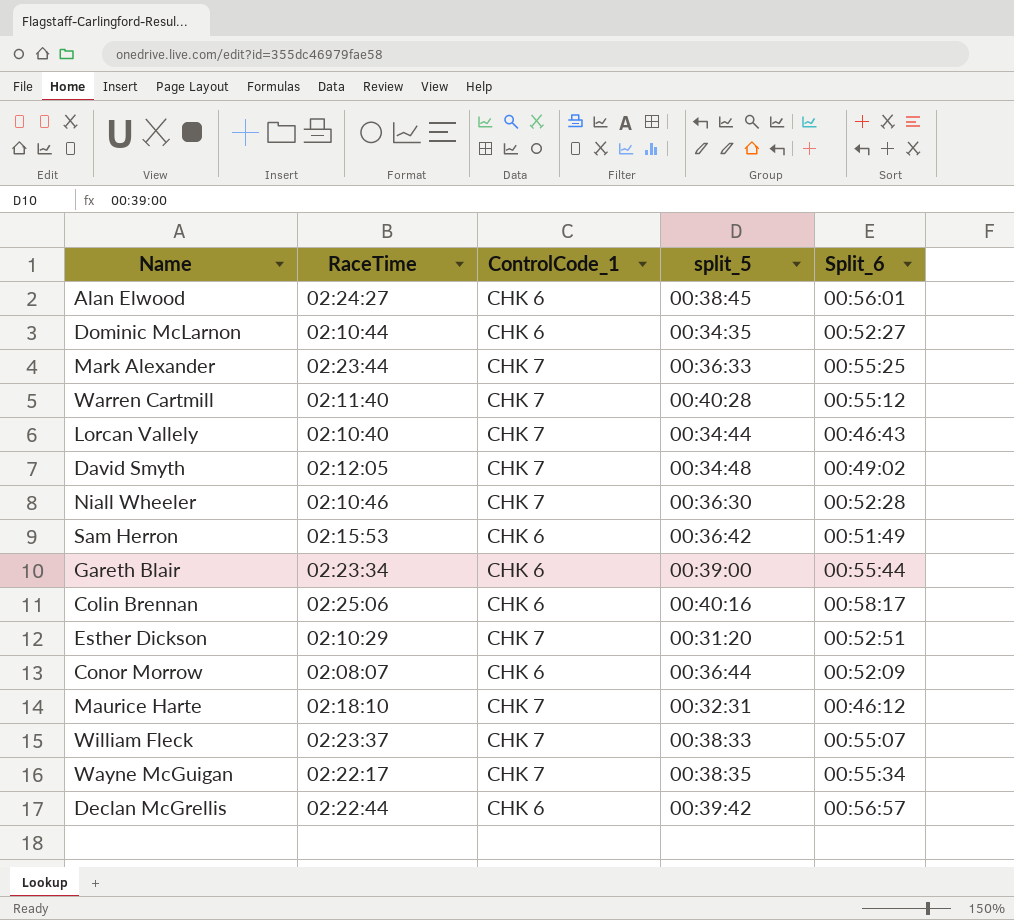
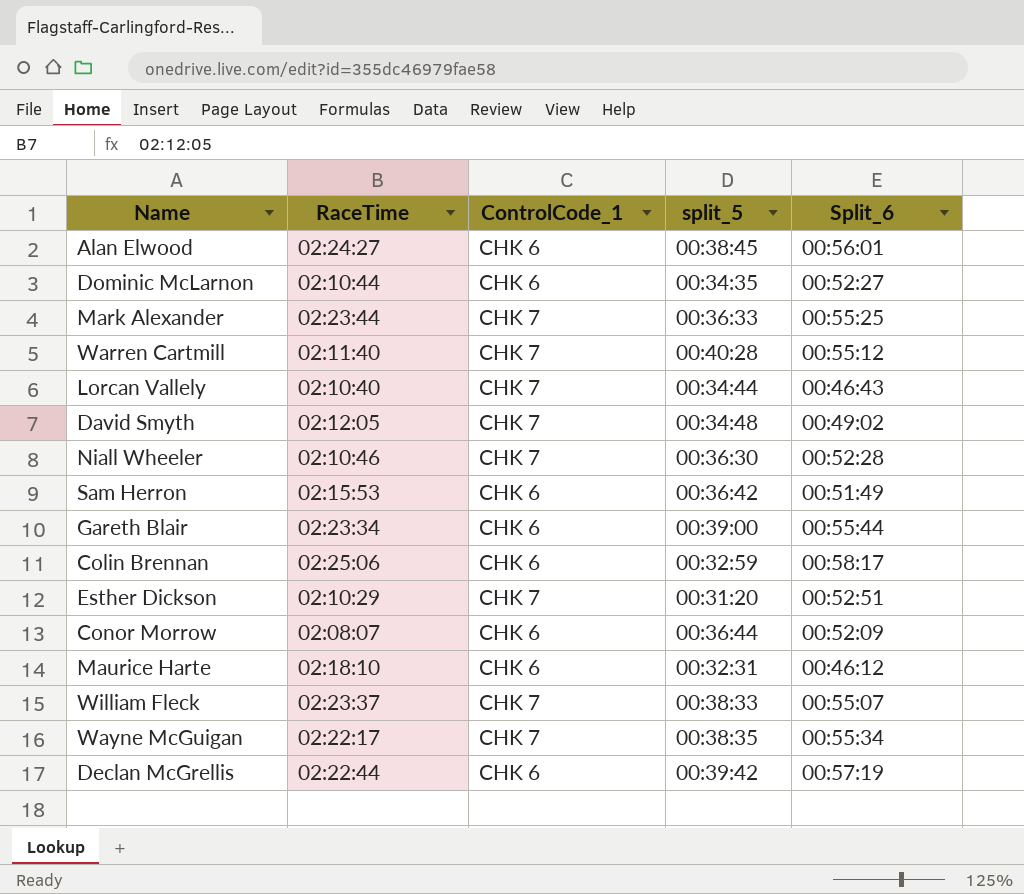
Colin Brennan | split_5: 00:40:16 -> 00:32:59
Maurice Harte | ControlCode_1: CHK 7 -> CHK 6
Declan McGrellis | Split_6: 00:56:57 -> 00:57:19

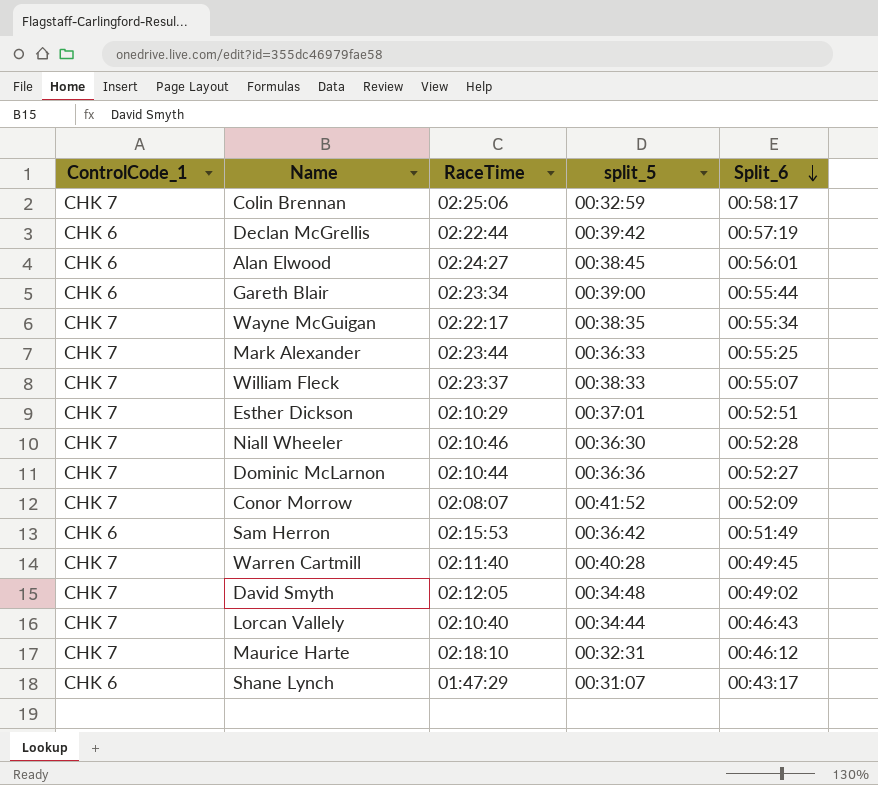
row order: none -> Split_6 descending
column ControlCode_1 | position: 3 -> 1
Colin Brennan | ControlCode_1: CHK 6 -> CHK 7
Esther Dickson | split_5: 00:31:20 -> 00:37:01
Dominic McLarnon | ControlCode_1: CHK 6 -> CHK 7
Dominic McLarnon | split_5: 00:34:35 -> 00:36:36
Conor Morrow | ControlCode_1: CHK 6 -> CHK 7
Conor Morrow | split_5: 00:36:44 -> 00:41:52
Warren Cartmill | Split_6: 00:55:12 -> 00:49:45
Maurice Harte | ControlCode_1: CHK 6 -> CHK 7
row Shane Lynch: none -> CHK 6 | 01:47:29 | 00:31:07 | 00:43:17

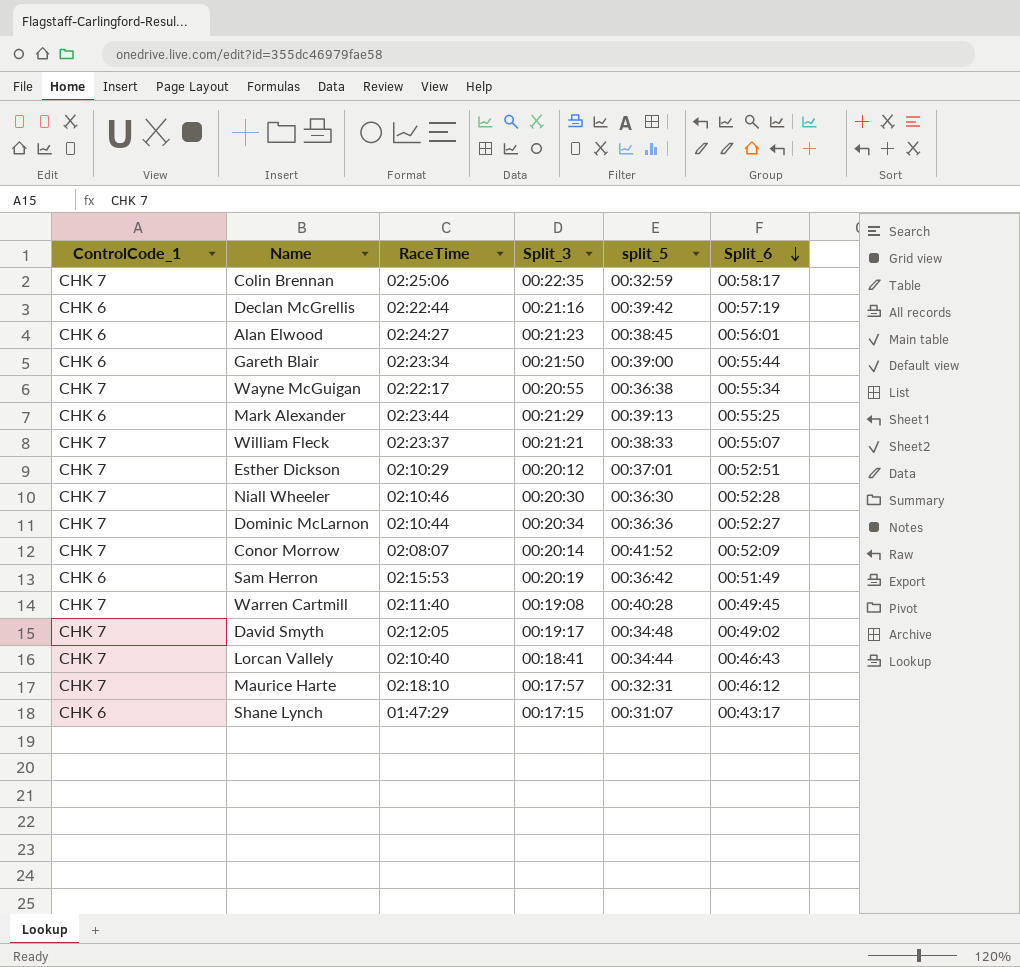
column Split_3 | position: none -> 4
Wayne McGuigan | split_5: 00:38:35 -> 00:36:38
Mark Alexander | ControlCode_1: CHK 7 -> CHK 6
Mark Alexander | split_5: 00:36:33 -> 00:39:13

